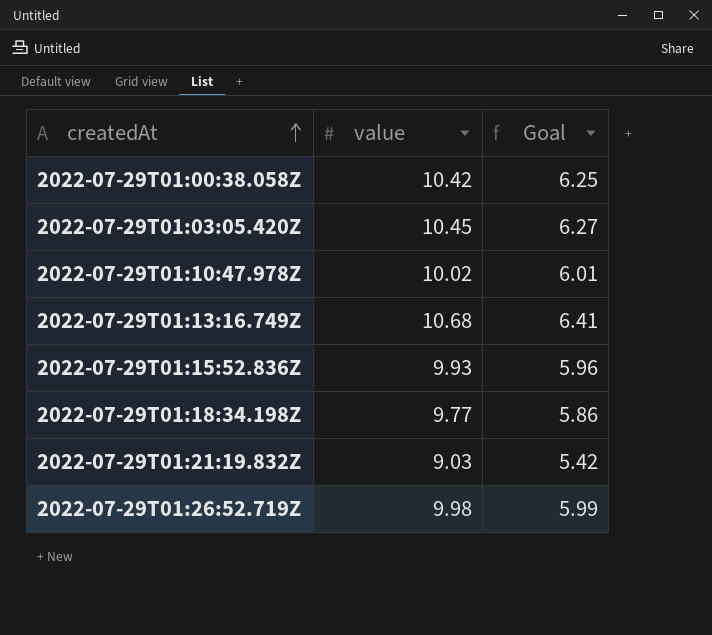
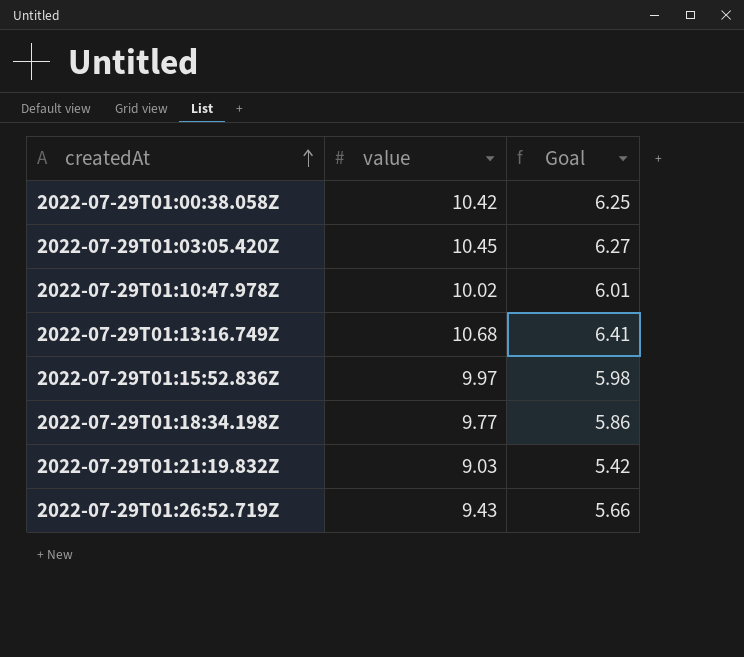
2022-07-29T01:15:52.836Z | value: 9.93 -> 9.97
2022-07-29T01:15:52.836Z | Goal: 5.96 -> 5.98
2022-07-29T01:26:52.719Z | value: 9.98 -> 9.43
2022-07-29T01:26:52.719Z | Goal: 5.99 -> 5.66

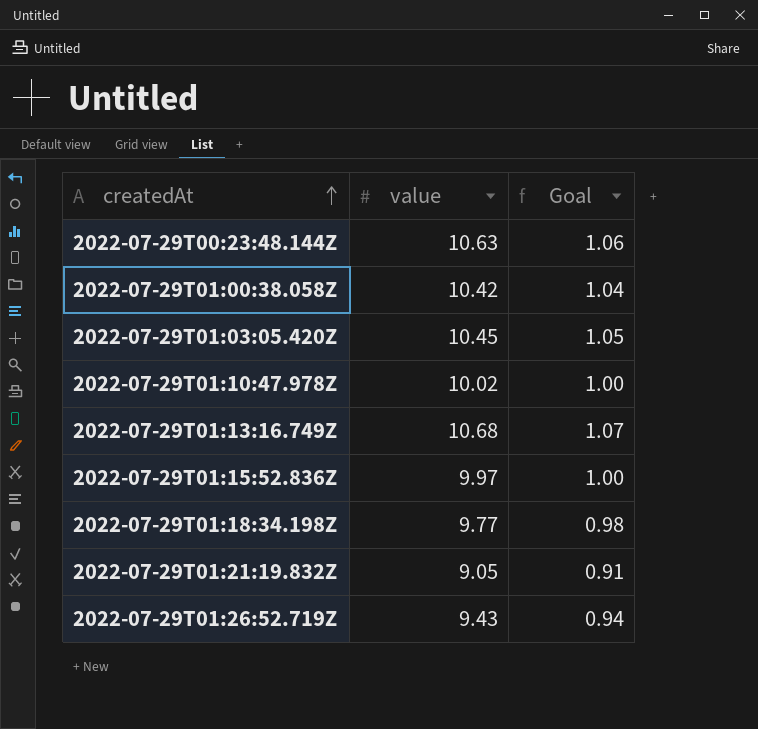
column Goal | formula: [value] * 0.6 -> [value] * 0.1
row 2022-07-29T00:23:48.144Z: none -> 10.63 | 1.06
2022-07-29T01:21:19.832Z | value: 9.03 -> 9.05

